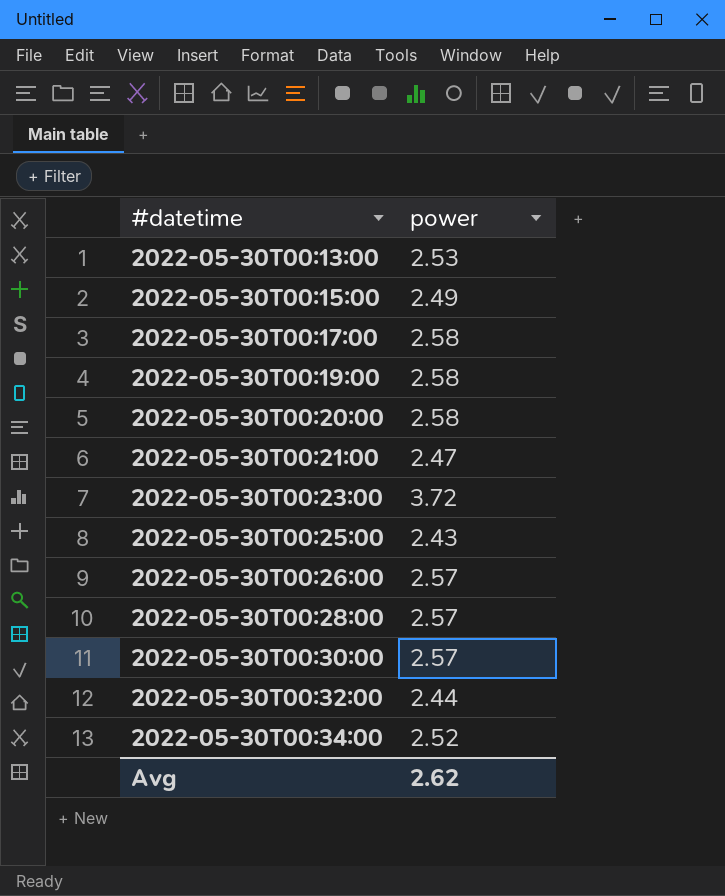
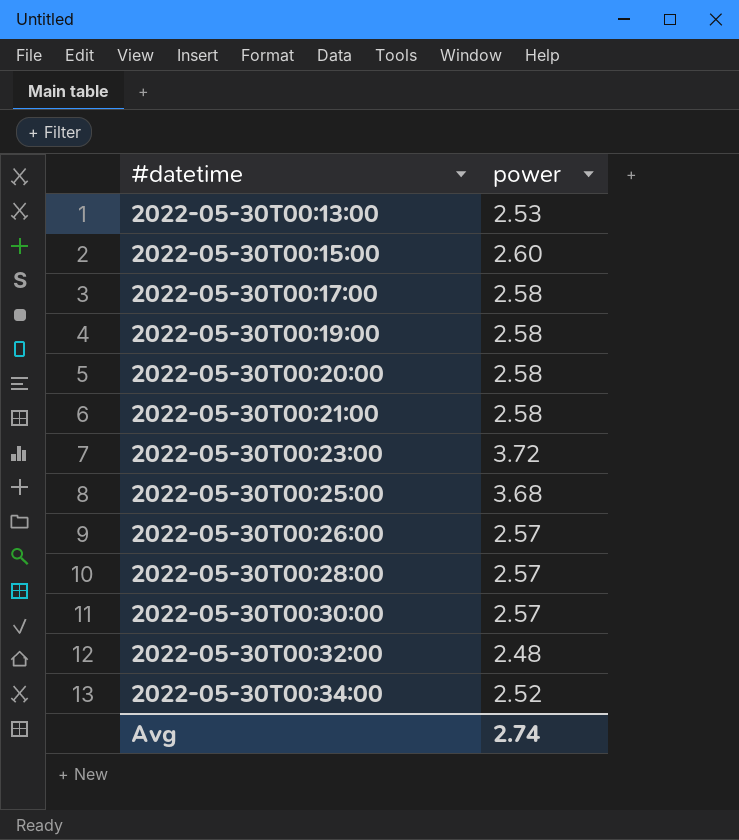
2022-05-30T00:15:00 | power: 2.49 -> 2.60
2022-05-30T00:21:00 | power: 2.47 -> 2.58
2022-05-30T00:25:00 | power: 2.43 -> 3.68
2022-05-30T00:32:00 | power: 2.44 -> 2.48
Avg | power: 2.62 -> 2.74

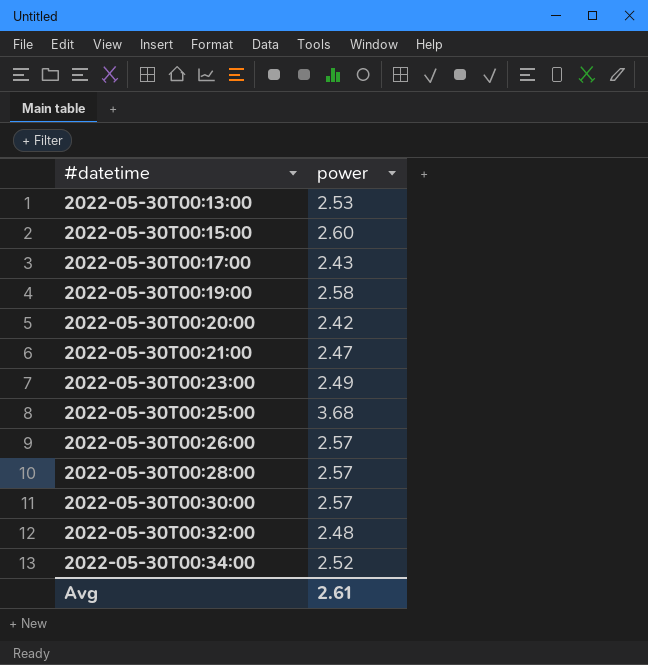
2022-05-30T00:17:00 | power: 2.58 -> 2.43
2022-05-30T00:20:00 | power: 2.58 -> 2.42
2022-05-30T00:21:00 | power: 2.58 -> 2.47
2022-05-30T00:23:00 | power: 3.72 -> 2.49
Avg | power: 2.74 -> 2.61

